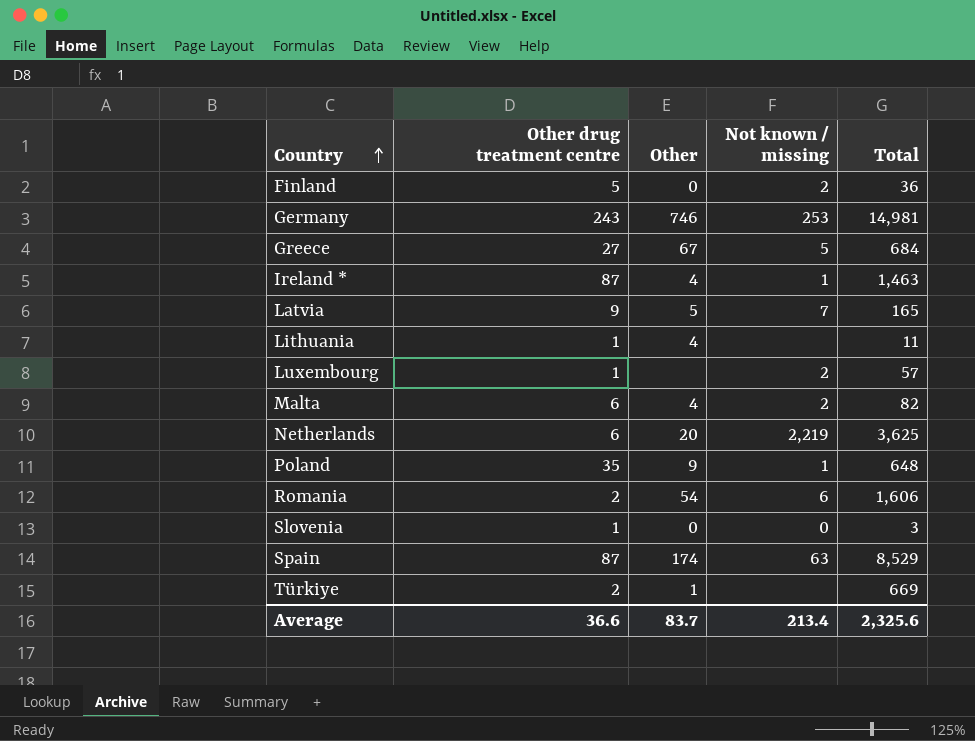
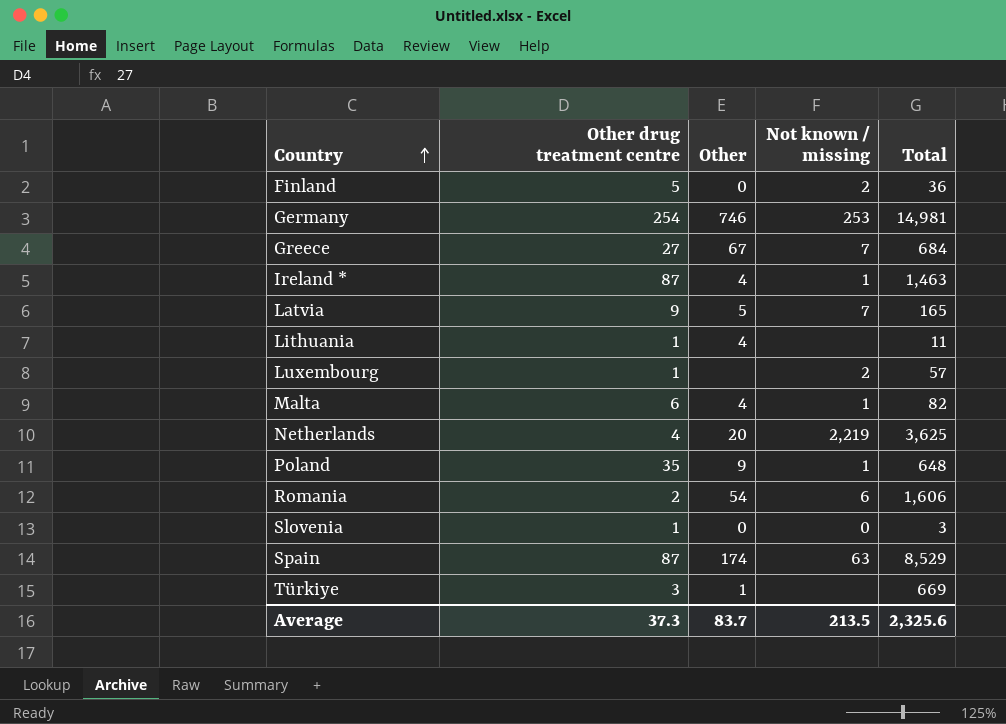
Germany | Other drug treatment centre: 243 -> 254
Greece | Not known / missing: 5 -> 7
Malta | Not known / missing: 2 -> 1
Netherlands | Other drug treatment centre: 6 -> 4
Türkiye | Other drug treatment centre: 2 -> 3
Average | Other drug treatment centre: 36.6 -> 37.3
Average | Not known / missing: 213.4 -> 213.5

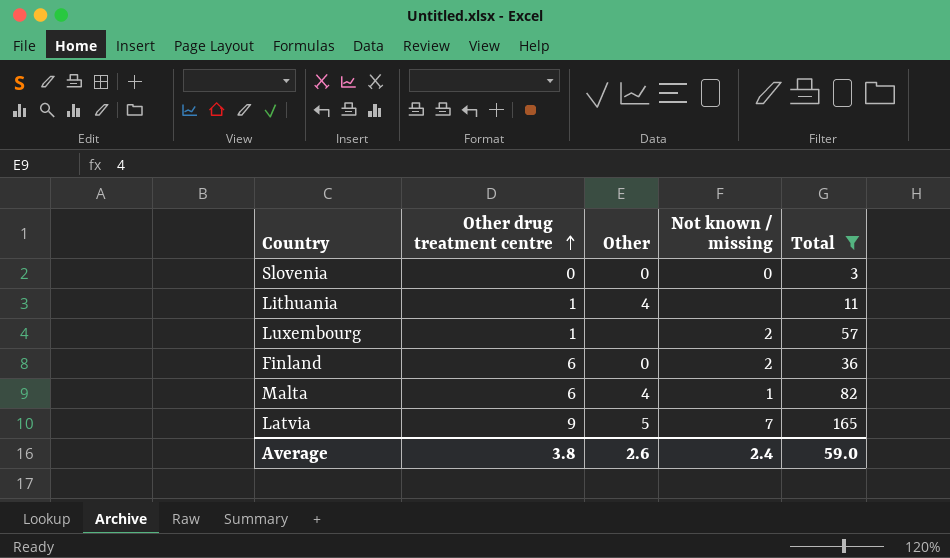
filter: none -> Total <= 165
row order: Country ascending -> Other drug treatment centre ascending
Slovenia | Other drug treatment centre: 1 -> 0
Finland | Other drug treatment centre: 5 -> 6
Average | Other drug treatment centre: 37.3 -> 3.8
Average | Other: 83.7 -> 2.6
Average | Not known / missing: 213.5 -> 2.4
Average | Total: 2,325.6 -> 59.0

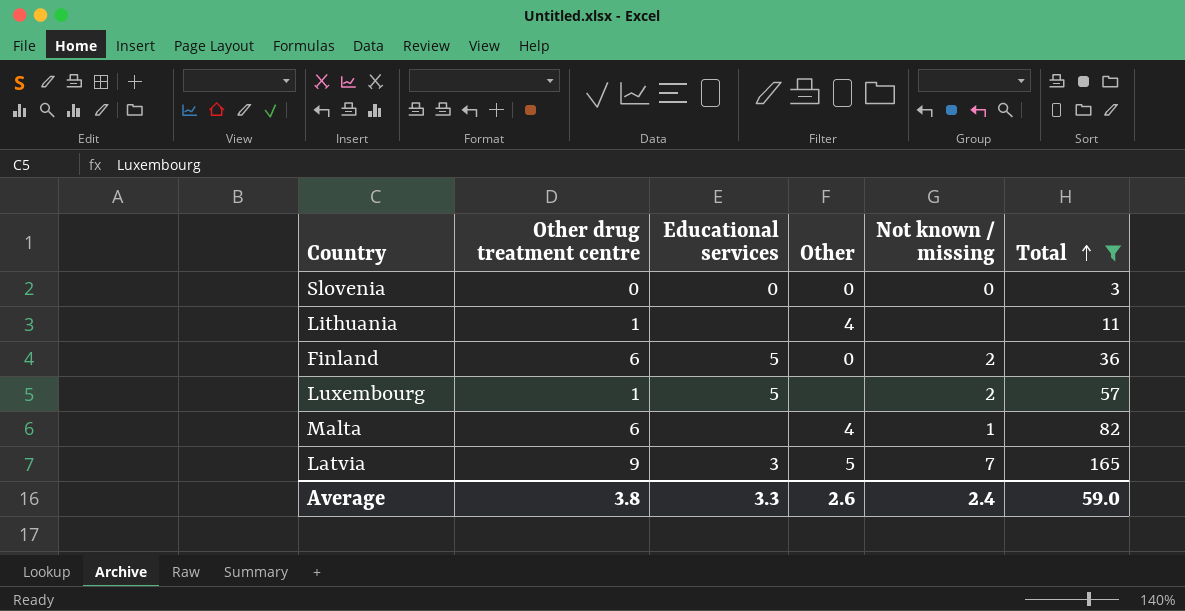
row order: Other drug treatment centre ascending -> Total ascending
column Educational services | position: none -> 3

